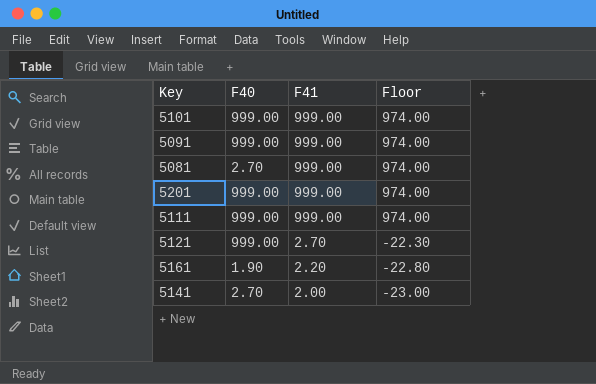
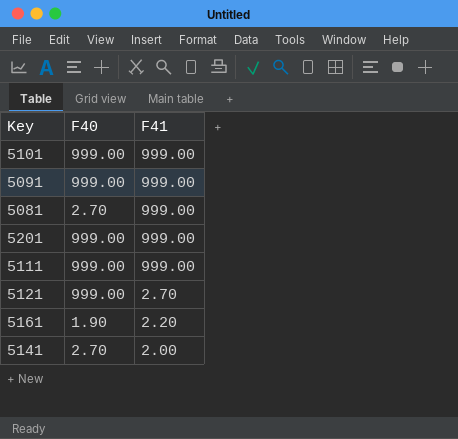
column Floor | formula: [F41] - 25 -> none

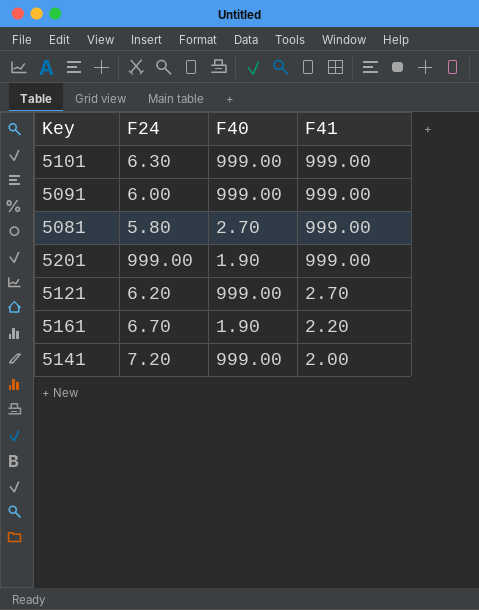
column F24 | position: none -> 2
row 5111: 999.00 | 999.00 -> none
5201 | F40: 999.00 -> 1.90
5141 | F40: 2.70 -> 999.00

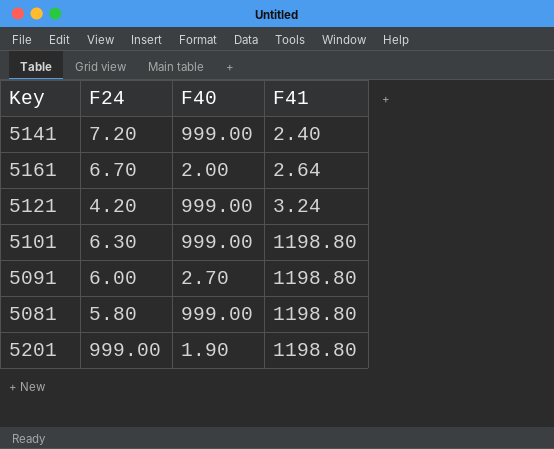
row order: F41 descending -> F41 ascending
5141 | F41: 2.00 -> 2.40
5161 | F40: 1.90 -> 2.00
5161 | F41: 2.20 -> 2.64
5121 | F24: 6.20 -> 4.20
5121 | F41: 2.70 -> 3.24
5101 | F41: 999.00 -> 1198.80
5091 | F40: 999.00 -> 2.70
5091 | F41: 999.00 -> 1198.80
5081 | F40: 2.70 -> 999.00
5081 | F41: 999.00 -> 1198.80
5201 | F41: 999.00 -> 1198.80

